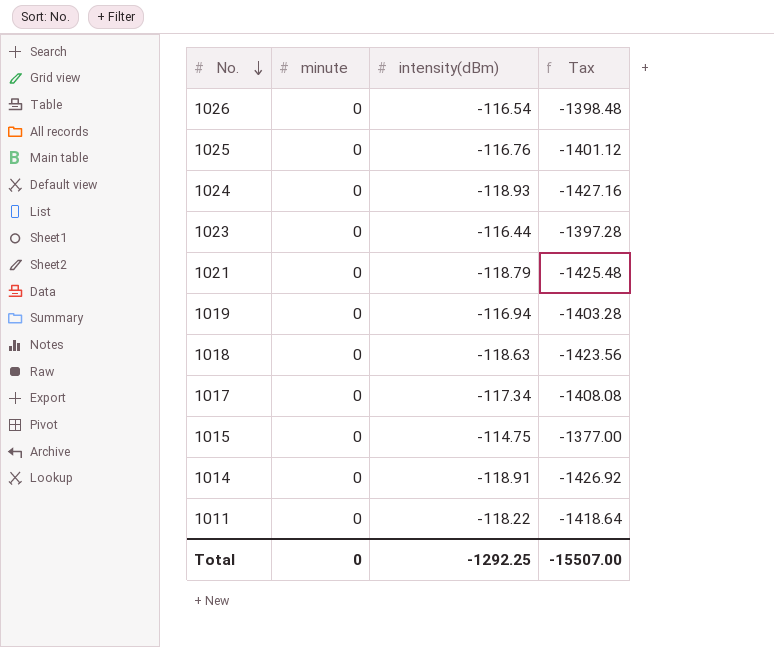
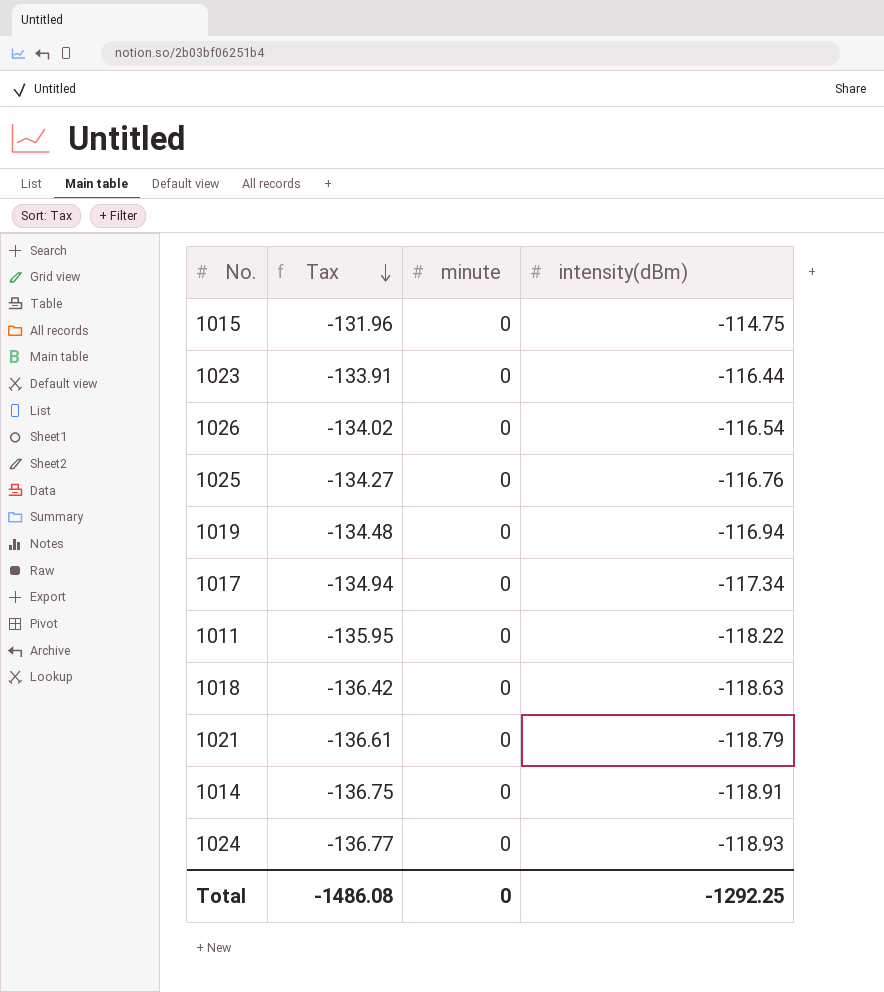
row order: No. descending -> Tax descending
column Tax | formula: [intensity(dBm)] * 12 -> [intensity(dBm)] * 1.15
column Tax | position: 4 -> 2
Total | Tax: -15507.00 -> -1486.08

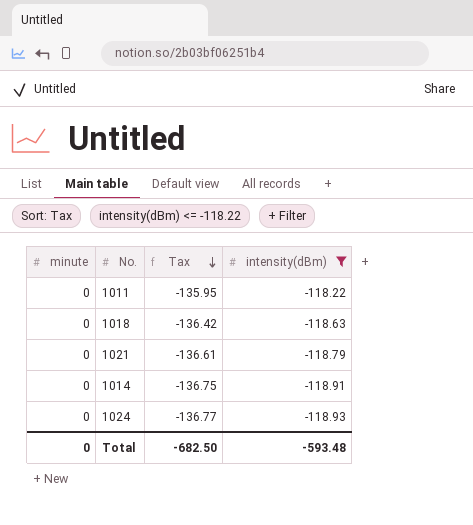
filter: none -> intensity(dBm) <= -118.22
column minute | position: 3 -> 1
Total | Tax: -1486.08 -> -682.50
Total | intensity(dBm): -1292.25 -> -593.48

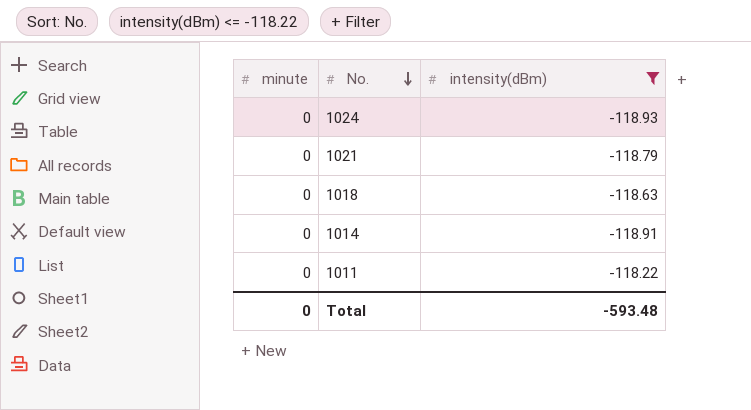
row order: Tax descending -> No. descending
column Tax | formula: [intensity(dBm)] * 1.15 -> none

